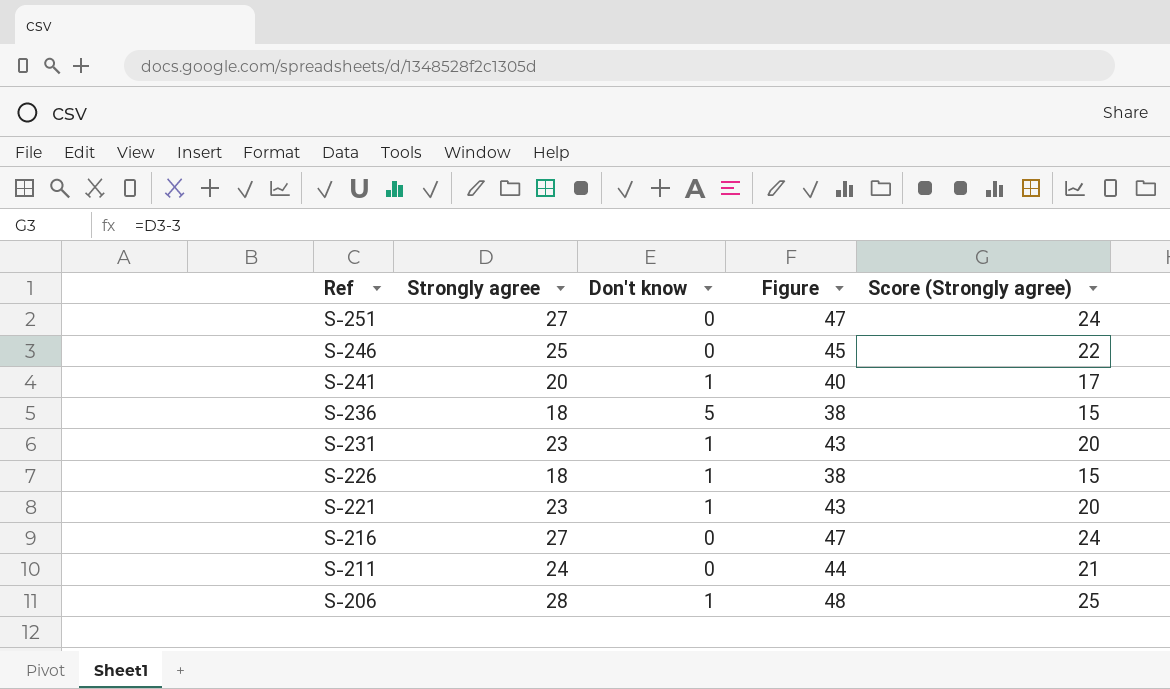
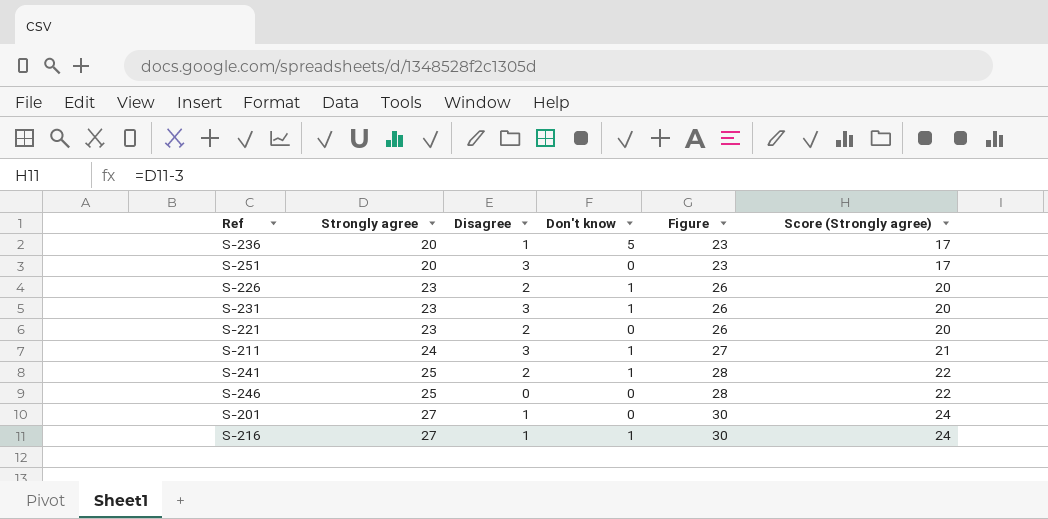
row order: Ref descending -> Strongly agree ascending
column Disagree | position: none -> 3
column Figure | formula: [Strongly agree] + 20 -> [Strongly agree] + 3
row S-206: 28 | 1 | 48 | 25 -> none
S-236 | Strongly agree: 18 -> 20
S-236 | Score (Strongly agree): 15 -> 17
S-251 | Strongly agree: 27 -> 20
S-251 | Score (Strongly agree): 24 -> 17
S-226 | Strongly agree: 18 -> 23
S-226 | Score (Strongly agree): 15 -> 20
S-221 | Don't know: 1 -> 0
S-211 | Don't know: 0 -> 1
S-241 | Strongly agree: 20 -> 25
S-241 | Score (Strongly agree): 17 -> 22
row S-201: none -> 27 | 1 | 0 | 30 | 24
S-216 | Don't know: 0 -> 1

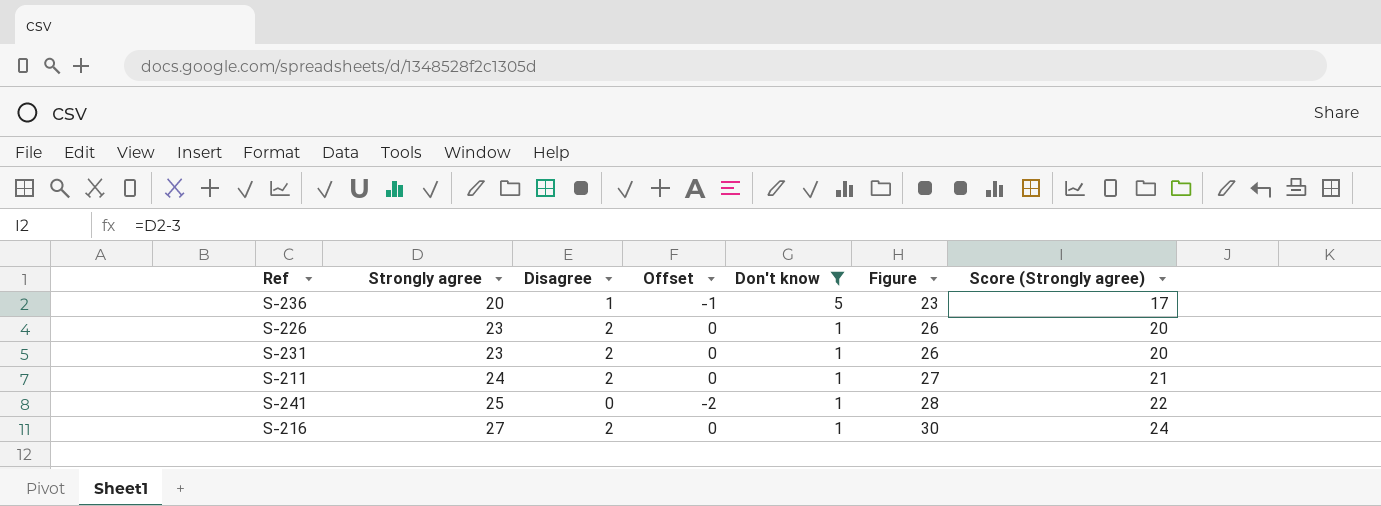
filter: none -> Don't know != 0
column Offset | formula: none -> [Disagree] - 2
S-231 | Disagree: 3 -> 2
S-211 | Disagree: 3 -> 2
S-241 | Disagree: 2 -> 0
S-216 | Disagree: 1 -> 2

